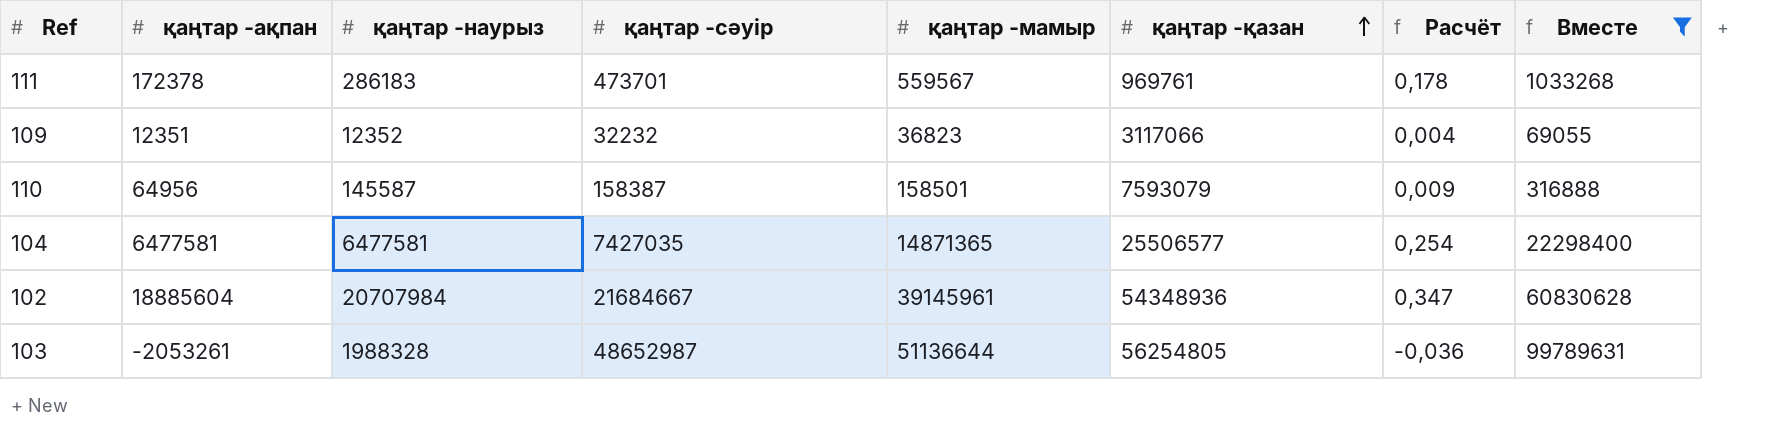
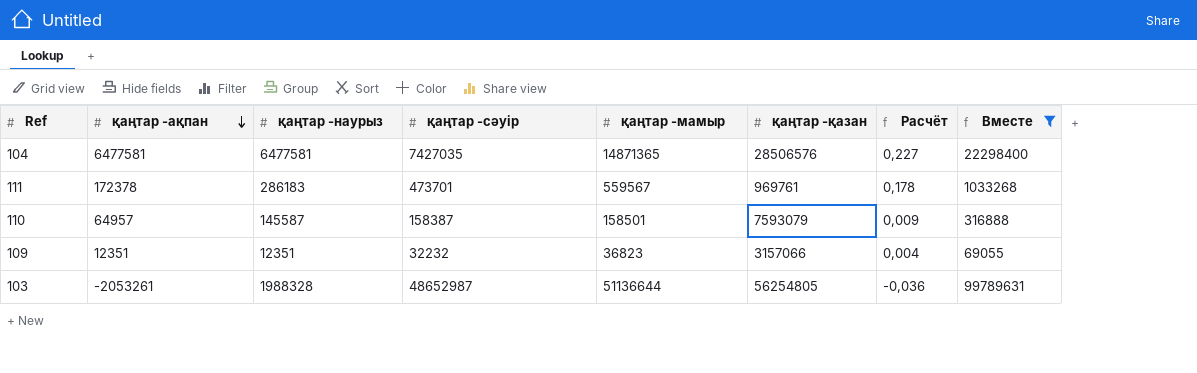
row order: қаңтар -қазан ascending -> қаңтар -ақпан descending
row 102: 18885604 | 20707984 | 21684667 | 39145961 | 54348936 | 0,347 | 60830628 -> none
104 | қаңтар -қазан: 25506577 -> 28506576
104 | Расчёт: 0,254 -> 0,227
110 | қаңтар -ақпан: 64956 -> 64957
109 | қаңтар -наурыз: 12352 -> 12351
109 | қаңтар -қазан: 3117066 -> 3157066

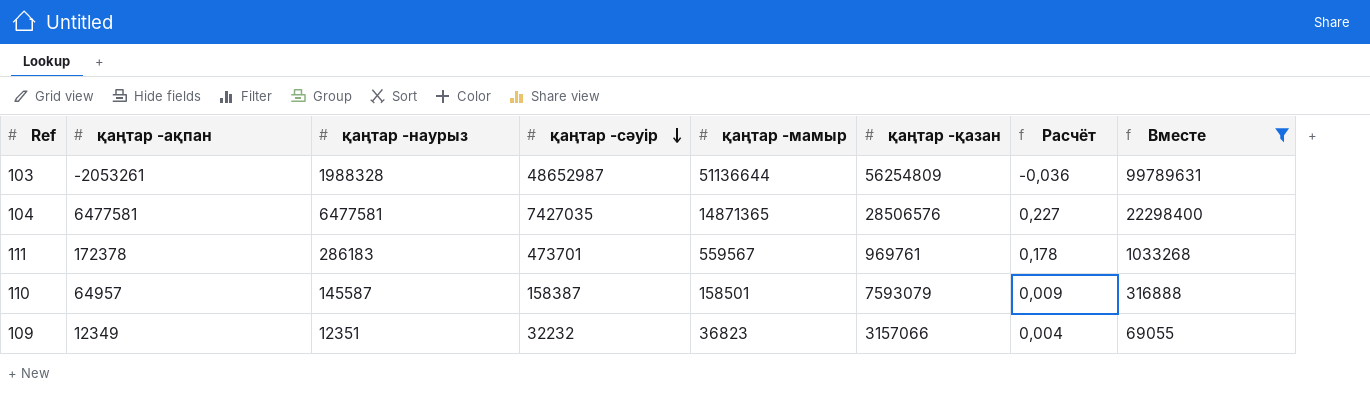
row order: қаңтар -ақпан descending -> қаңтар -сәуір descending
103 | қаңтар -қазан: 56254805 -> 56254809
109 | қаңтар -ақпан: 12351 -> 12349

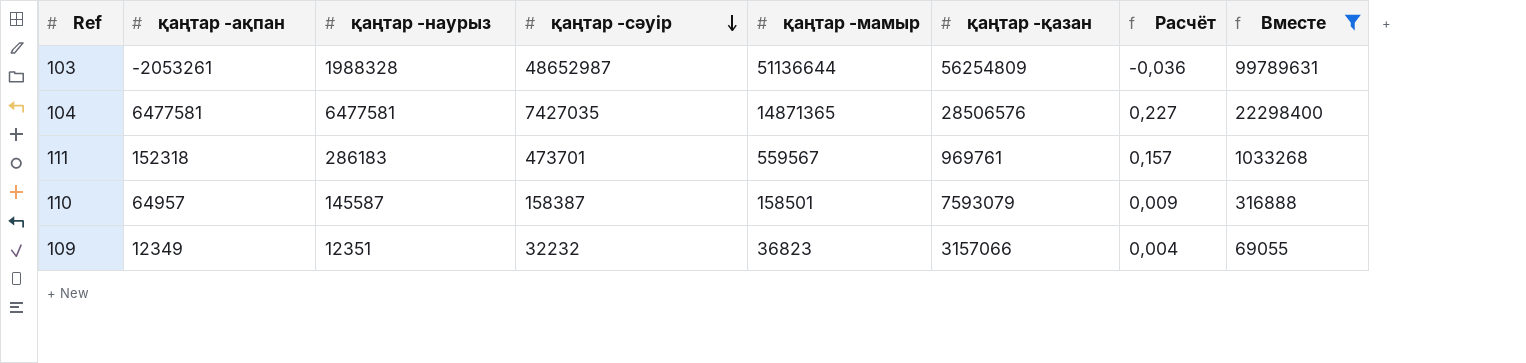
111 | қаңтар -ақпан: 172378 -> 152318
111 | Расчёт: 0,178 -> 0,157

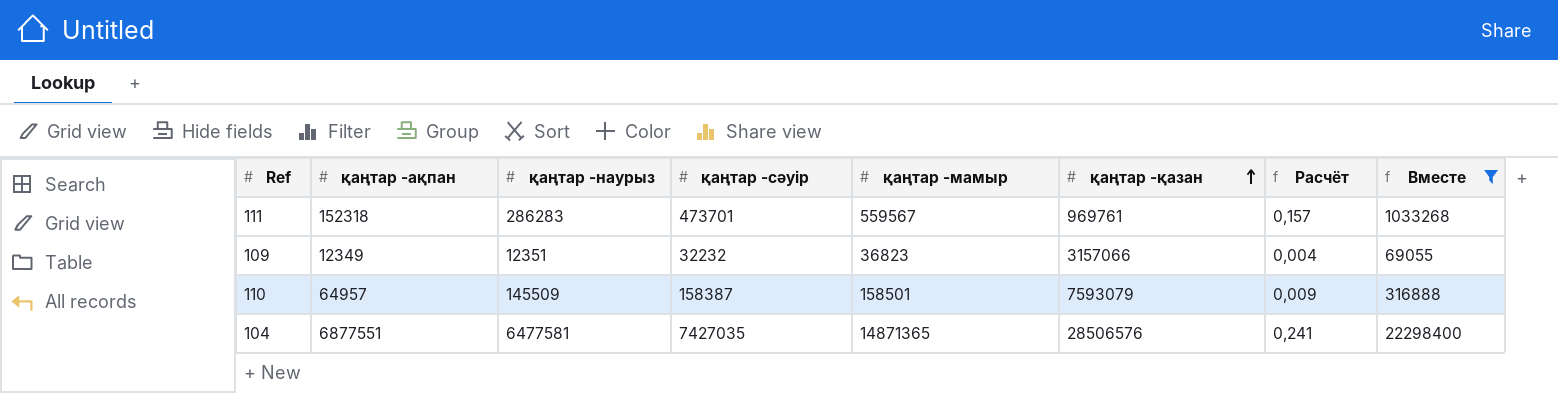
row order: қаңтар -сәуір descending -> қаңтар -қазан ascending
row 103: -2053261 | 1988328 | 48652987 | 51136644 | 56254809 | -0,036 | 99789631 -> none
111 | қаңтар -наурыз: 286183 -> 286283
110 | қаңтар -наурыз: 145587 -> 145509
104 | қаңтар -ақпан: 6477581 -> 6877551
104 | Расчёт: 0,227 -> 0,241

